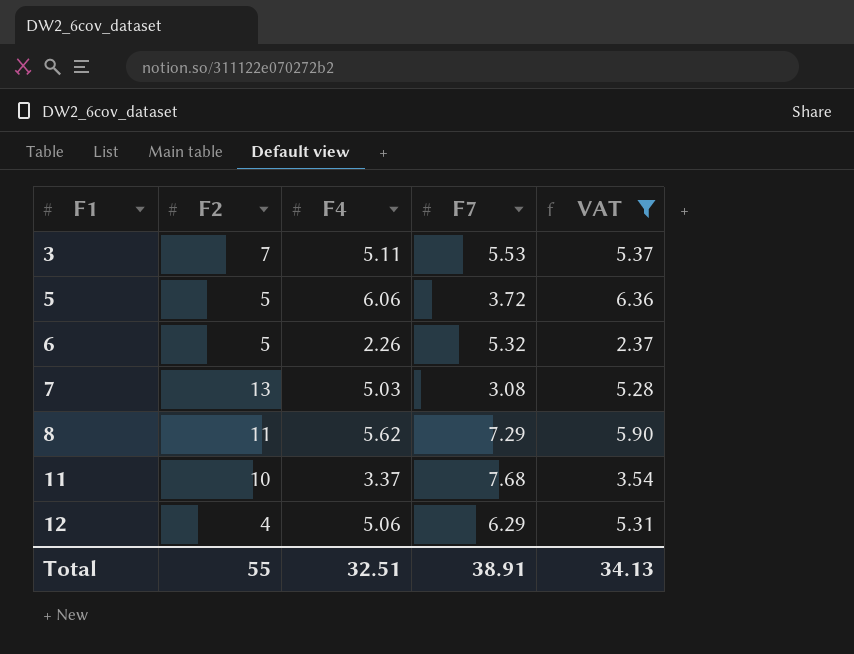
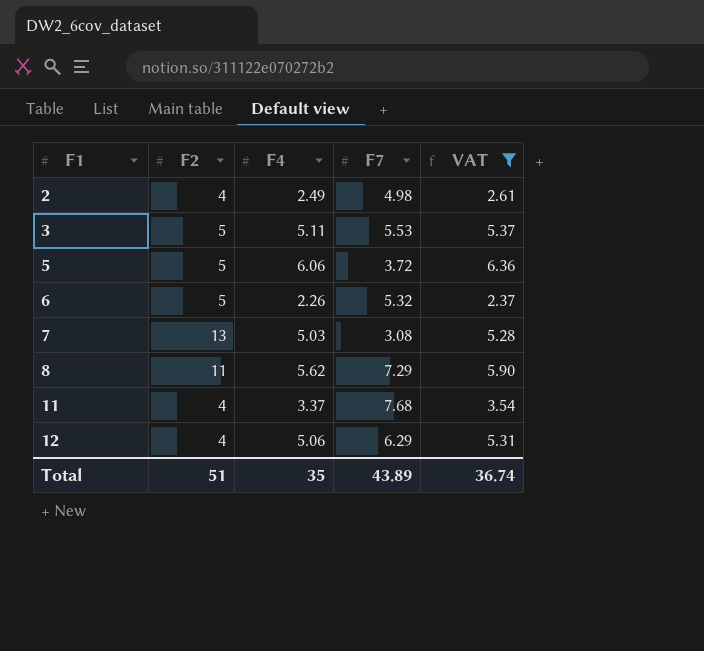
row 2: none -> 4 | 2.49 | 4.98 | 2.61
3 | F2: 7 -> 5
11 | F2: 10 -> 4
Total | F2: 55 -> 51
Total | F4: 32.51 -> 35
Total | F7: 38.91 -> 43.89
Total | VAT: 34.13 -> 36.74

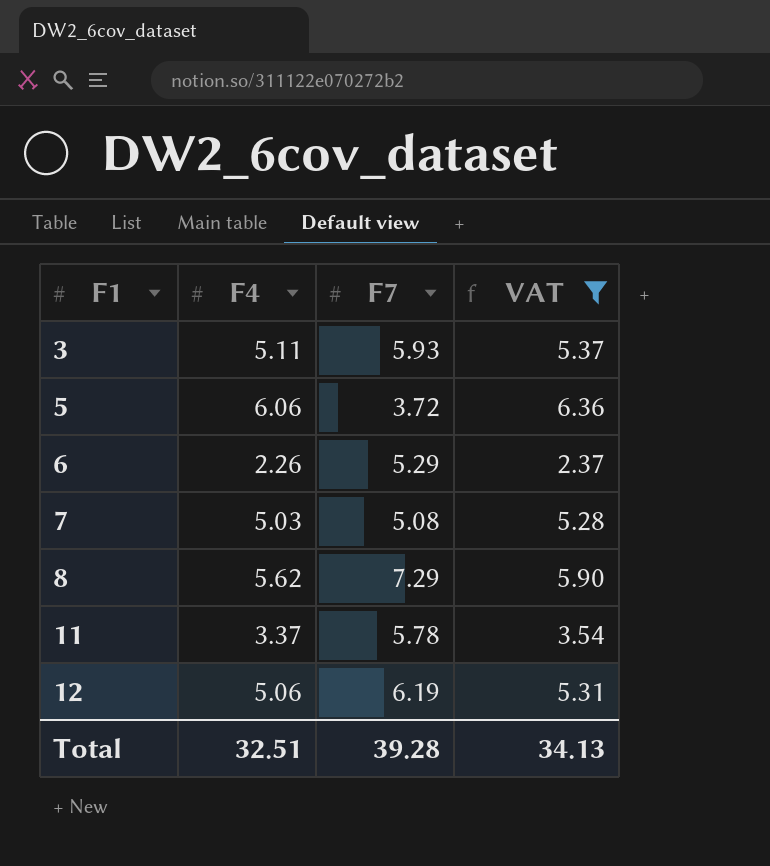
column F2 | position: 2 -> none
row 2: 4 | 2.49 | 4.98 | 2.61 -> none
3 | F7: 5.53 -> 5.93
6 | F7: 5.32 -> 5.29
7 | F7: 3.08 -> 5.08
11 | F7: 7.68 -> 5.78
12 | F7: 6.29 -> 6.19
Total | F4: 35 -> 32.51
Total | F7: 43.89 -> 39.28
Total | VAT: 36.74 -> 34.13

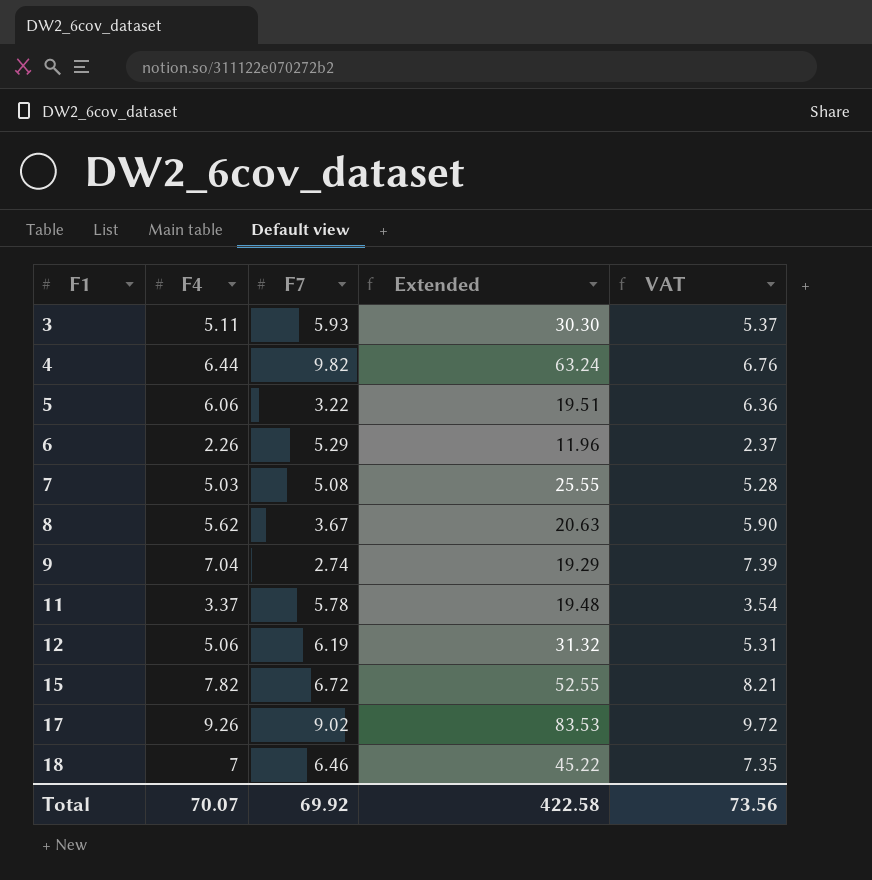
filter: VAT <= 6.36 -> none
column Extended | formula: none -> [F4] * [F7]
5 | F7: 3.72 -> 3.22
8 | F7: 7.29 -> 3.67
Total | F4: 32.51 -> 70.07
Total | F7: 39.28 -> 69.92
Total | VAT: 34.13 -> 73.56

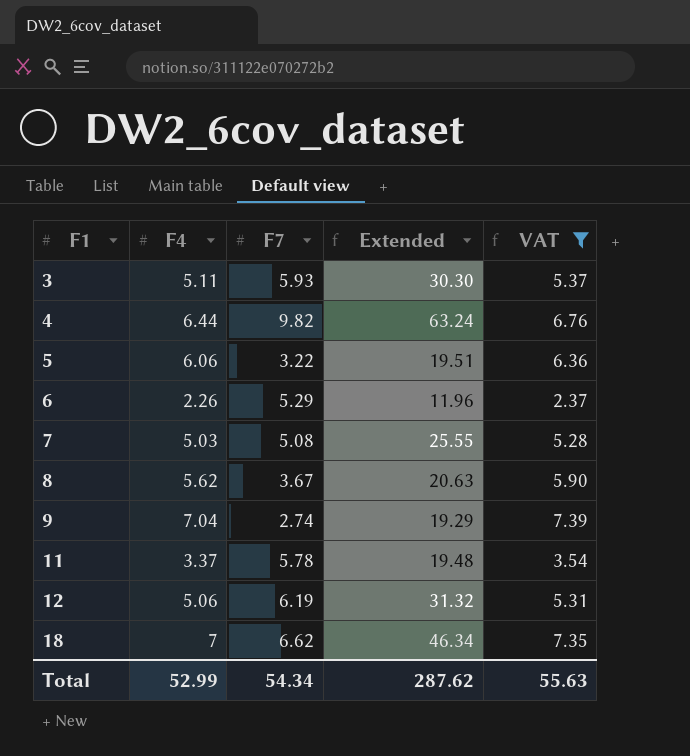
filter: none -> VAT <= 7.39
18 | F7: 6.46 -> 6.62
18 | Extended: 45.22 -> 46.34
Total | F4: 70.07 -> 52.99
Total | F7: 69.92 -> 54.34
Total | Extended: 422.58 -> 287.62
Total | VAT: 73.56 -> 55.63

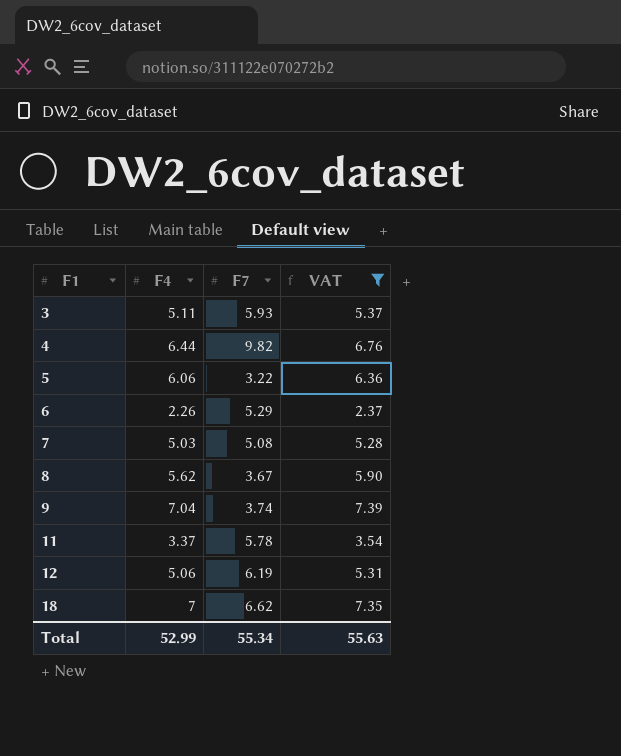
column Extended | formula: [F4] * [F7] -> none
9 | F7: 2.74 -> 3.74
Total | F7: 54.34 -> 55.34

